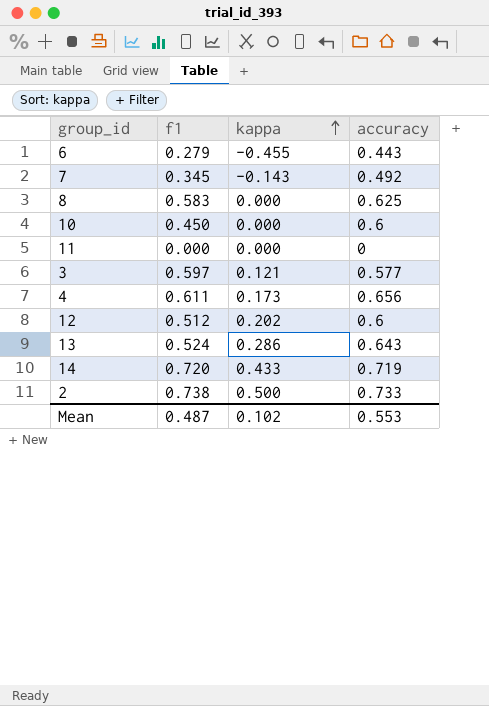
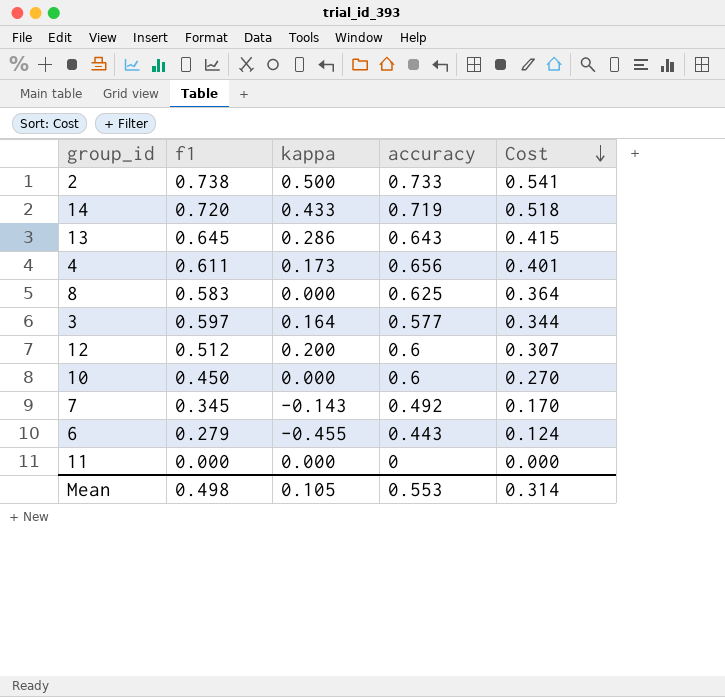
row order: kappa ascending -> Cost descending
column Cost | formula: none -> [f1] * [accuracy]
13 | f1: 0.524 -> 0.645
3 | kappa: 0.121 -> 0.164
12 | kappa: 0.202 -> 0.200
Mean | f1: 0.487 -> 0.498
Mean | kappa: 0.102 -> 0.105

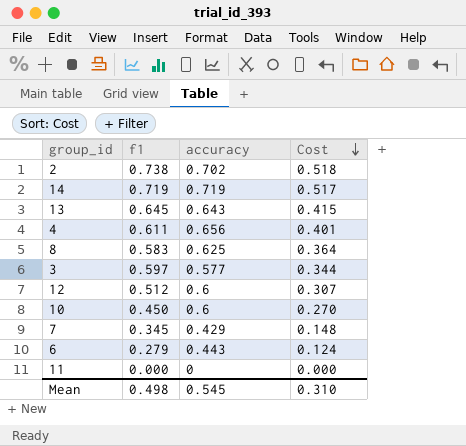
column kappa | position: 3 -> none
2 | accuracy: 0.733 -> 0.702
2 | Cost: 0.541 -> 0.518
14 | f1: 0.720 -> 0.719
14 | Cost: 0.518 -> 0.517
7 | accuracy: 0.492 -> 0.429
7 | Cost: 0.170 -> 0.148
Mean | accuracy: 0.553 -> 0.545
Mean | Cost: 0.314 -> 0.310

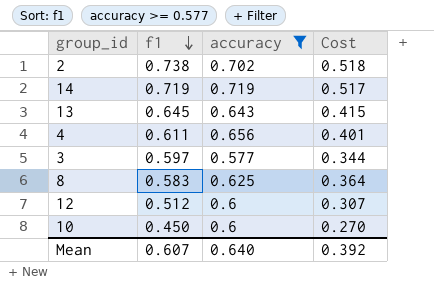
filter: none -> accuracy >= 0.577
row order: Cost descending -> f1 descending
Mean | f1: 0.498 -> 0.607
Mean | accuracy: 0.545 -> 0.640
Mean | Cost: 0.310 -> 0.392

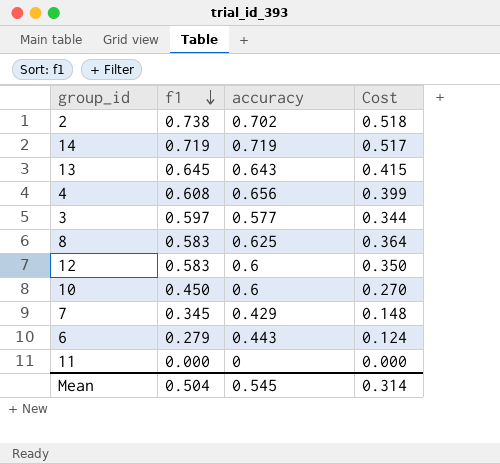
filter: accuracy >= 0.577 -> none
4 | f1: 0.611 -> 0.608
4 | Cost: 0.401 -> 0.399
12 | f1: 0.512 -> 0.583
12 | Cost: 0.307 -> 0.350
Mean | f1: 0.607 -> 0.504
Mean | accuracy: 0.640 -> 0.545
Mean | Cost: 0.392 -> 0.314

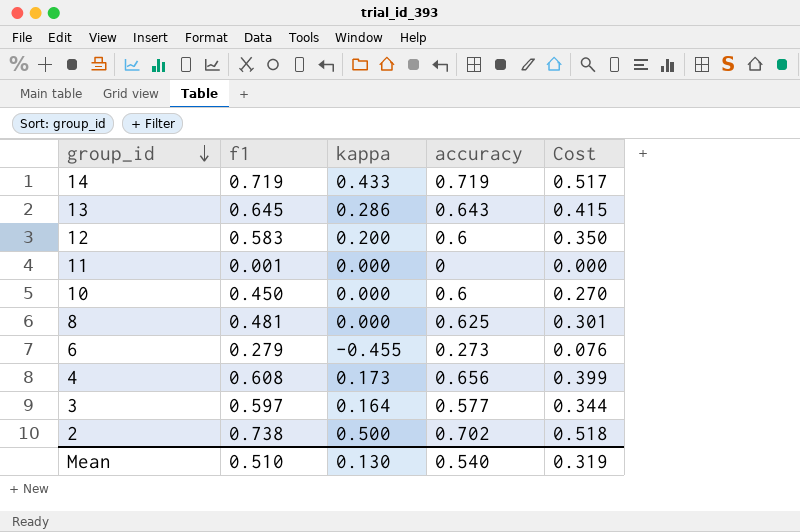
row order: f1 descending -> group_id descending
column kappa | position: none -> 3
row 7: 0.345 | 0.429 | 0.148 -> none
11 | f1: 0.000 -> 0.001
8 | f1: 0.583 -> 0.481
8 | Cost: 0.364 -> 0.301
6 | accuracy: 0.443 -> 0.273
6 | Cost: 0.124 -> 0.076
Mean | f1: 0.504 -> 0.510
Mean | accuracy: 0.545 -> 0.540
Mean | Cost: 0.314 -> 0.319

